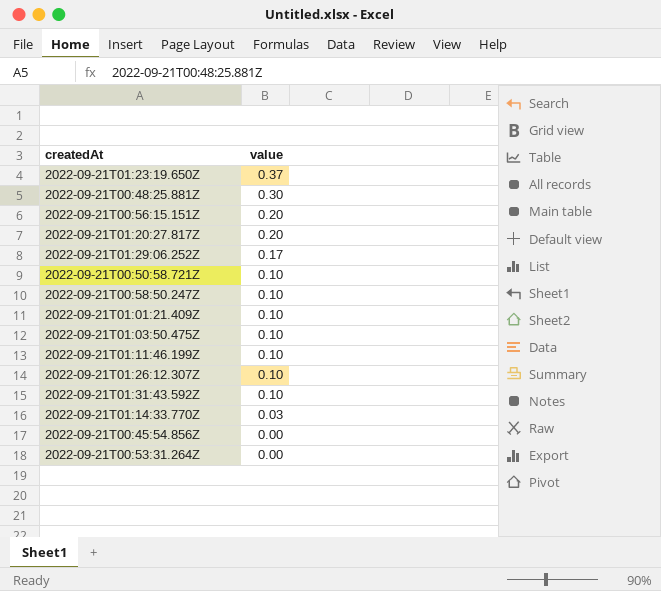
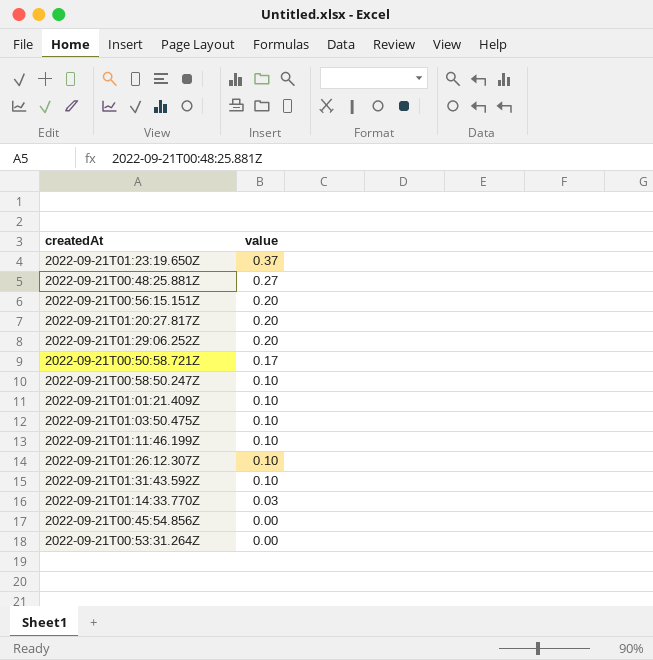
2022-09-21T00:48:25.881Z | value: 0.30 -> 0.27
2022-09-21T01:29:06.252Z | value: 0.17 -> 0.20
2022-09-21T00:50:58.721Z | value: 0.10 -> 0.17

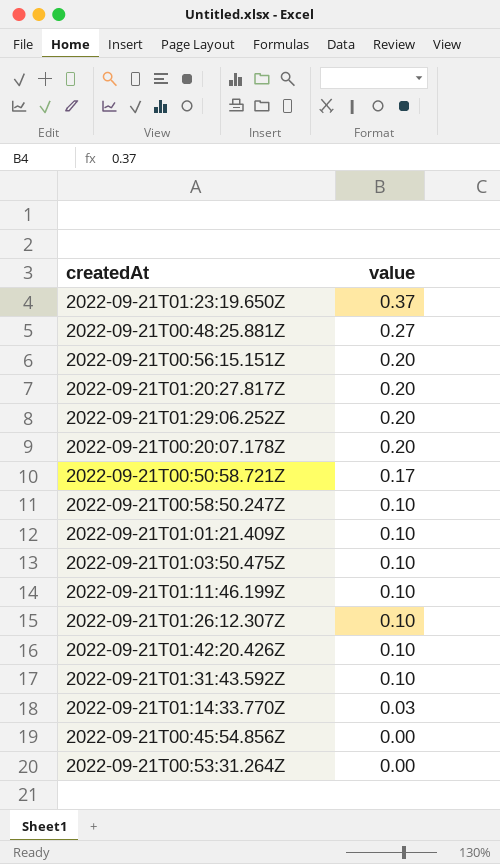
row 2022-09-21T00:20:07.178Z: none -> 0.20
row 2022-09-21T01:42:20.426Z: none -> 0.10

